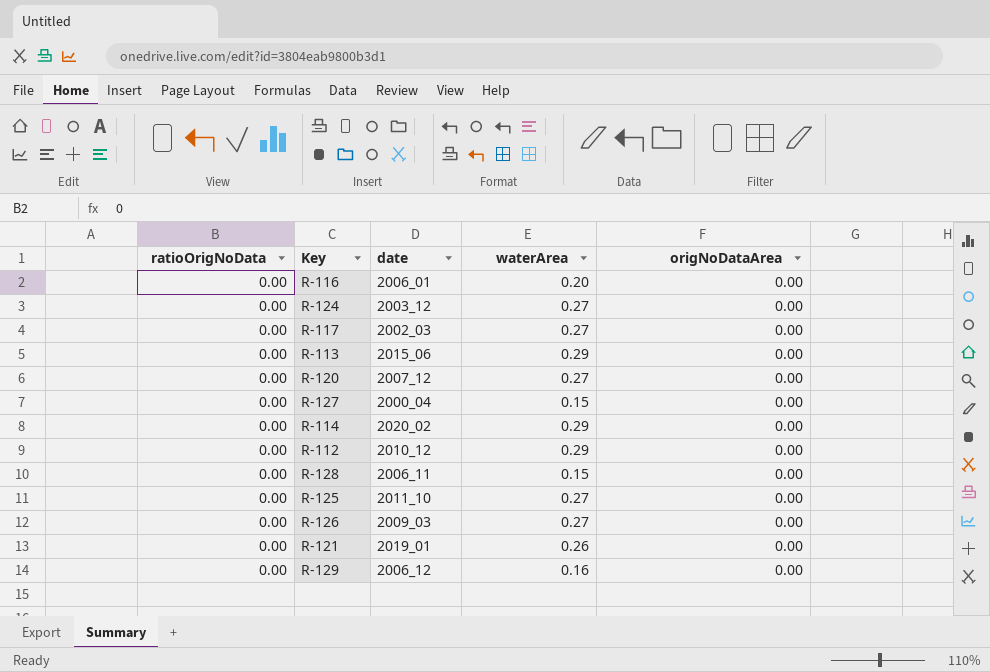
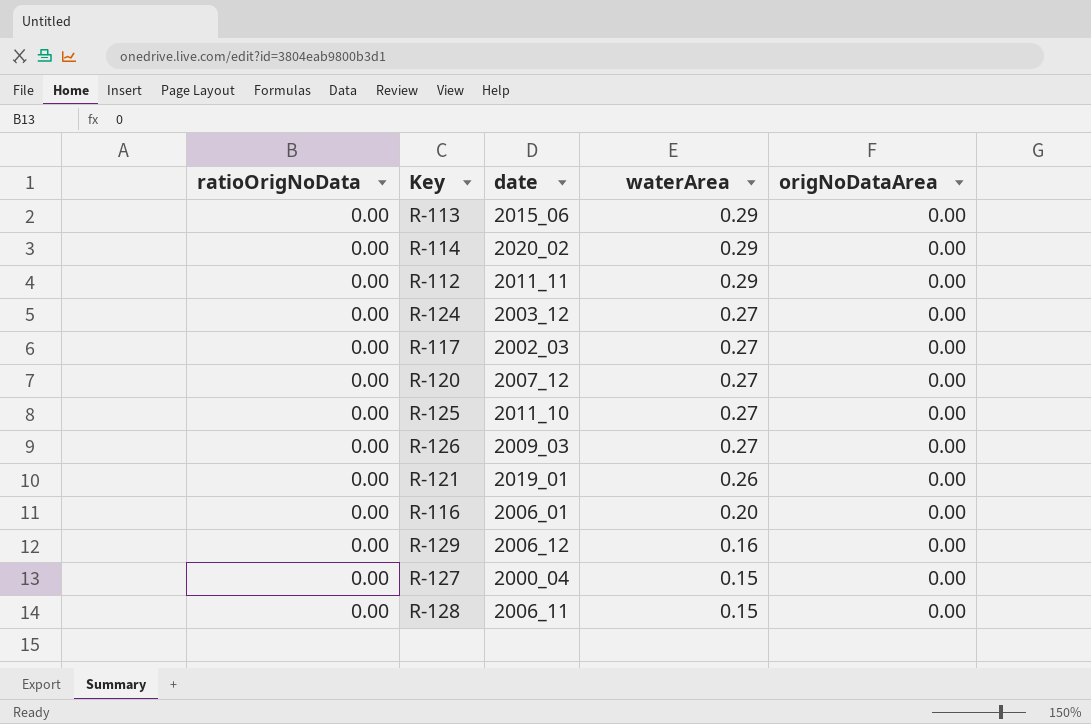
row order: none -> waterArea descending
R-112 | date: 2010_12 -> 2011_11

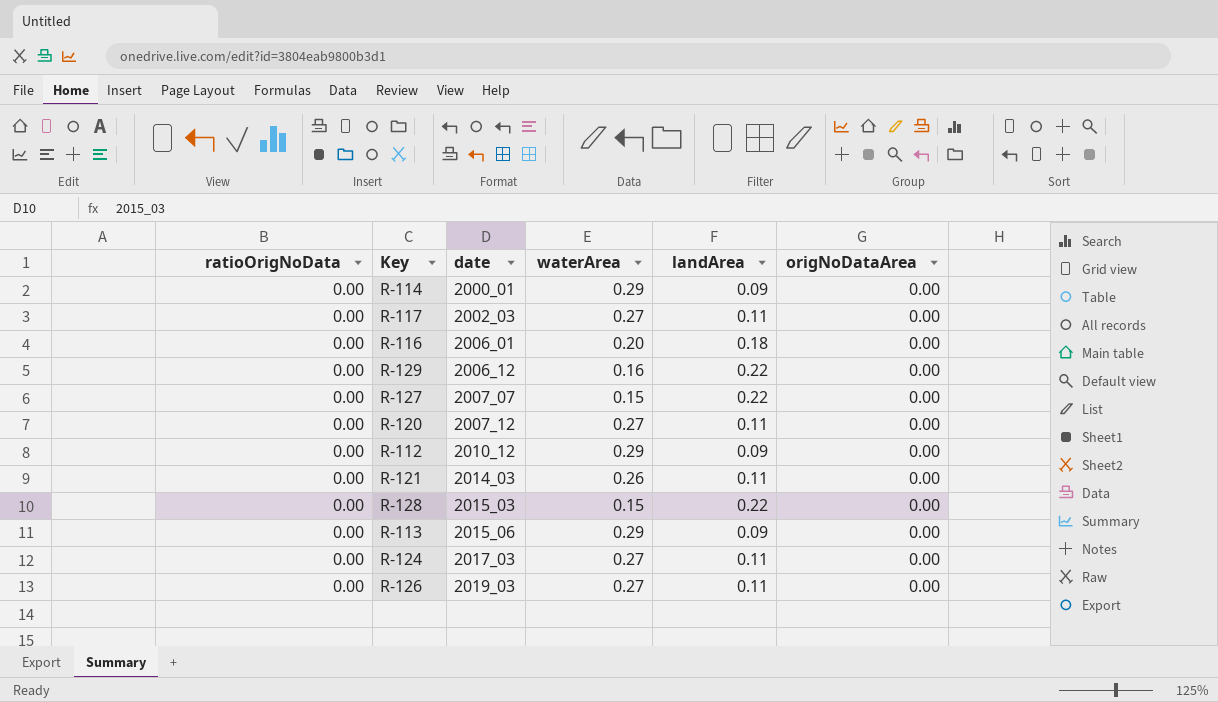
row order: waterArea descending -> date ascending
column landArea | position: none -> 5
row R-125: 0.00 | 2011_10 | 0.27 | 0.00 -> none
R-114 | date: 2020_02 -> 2000_01
R-127 | date: 2000_04 -> 2007_07
R-112 | date: 2011_11 -> 2010_12
R-121 | date: 2019_01 -> 2014_03
R-128 | date: 2006_11 -> 2015_03
R-124 | date: 2003_12 -> 2017_03
R-126 | date: 2009_03 -> 2019_03

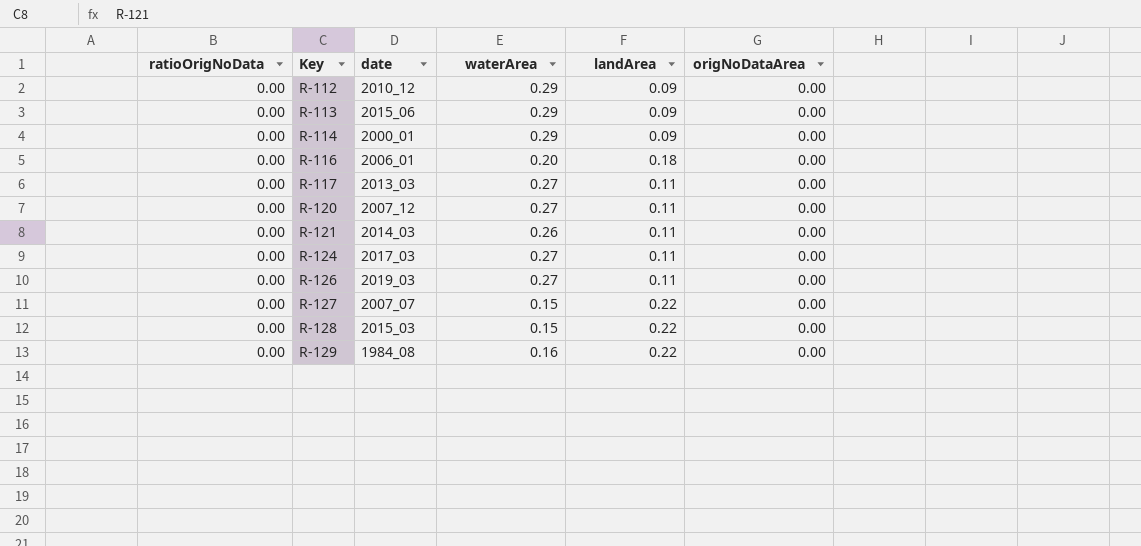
row order: date ascending -> Key ascending
R-117 | date: 2002_03 -> 2013_03
R-129 | date: 2006_12 -> 1984_08

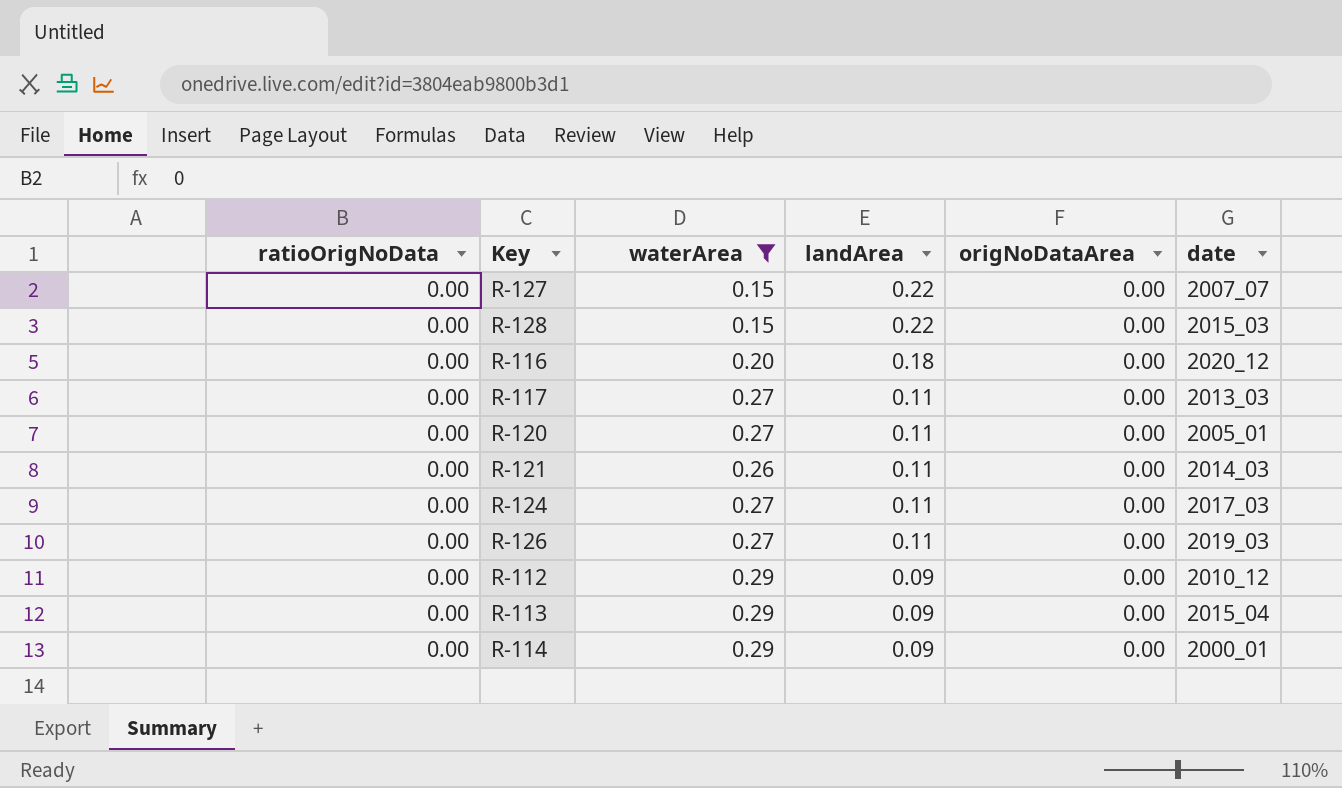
filter: none -> waterArea != 0.16
row order: Key ascending -> landArea descending
column date | position: 3 -> 6
R-116 | date: 2006_01 -> 2020_12
R-120 | date: 2007_12 -> 2005_01
R-113 | date: 2015_06 -> 2015_04

